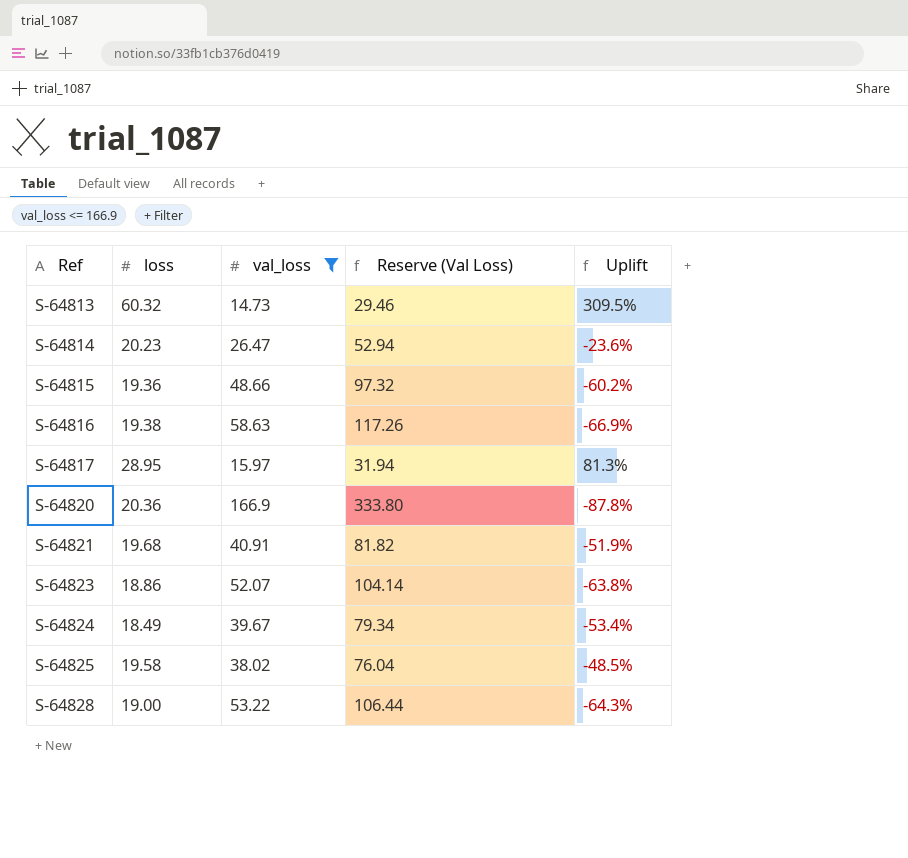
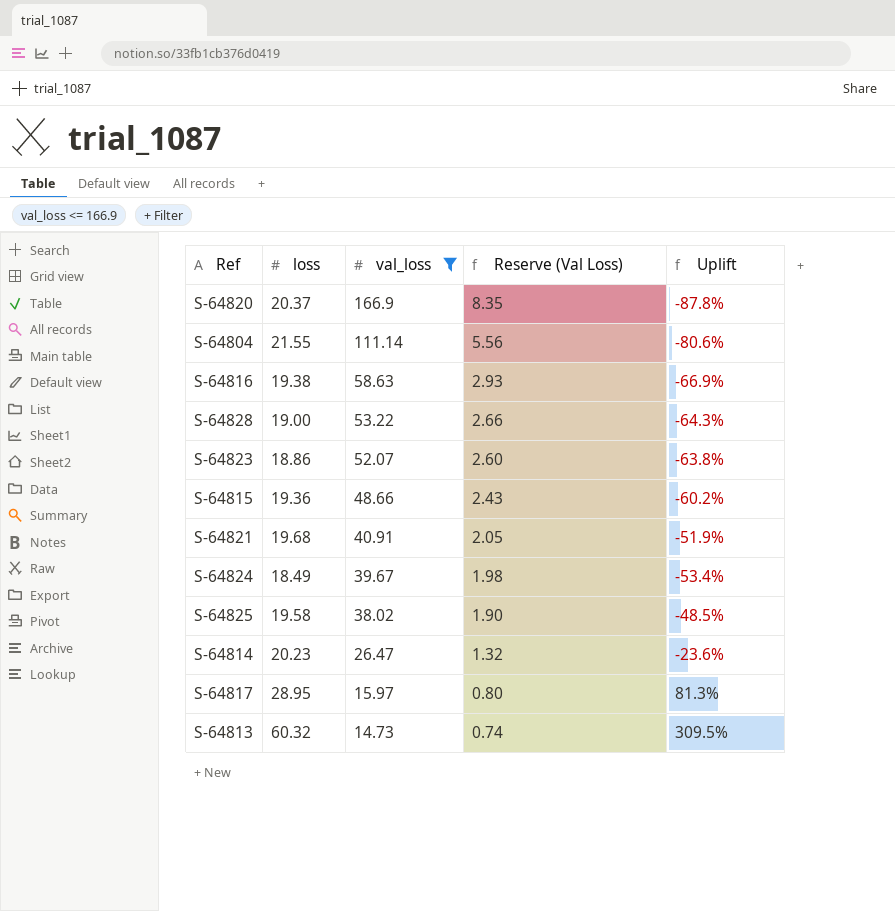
row order: Ref ascending -> val_loss descending
column Reserve (Val Loss) | formula: [val_loss] * 2 -> [val_loss] * 0.05
S-64820 | loss: 20.36 -> 20.37
row S-64804: none -> 21.55 | 111.14 | 5.56 | -80.6%

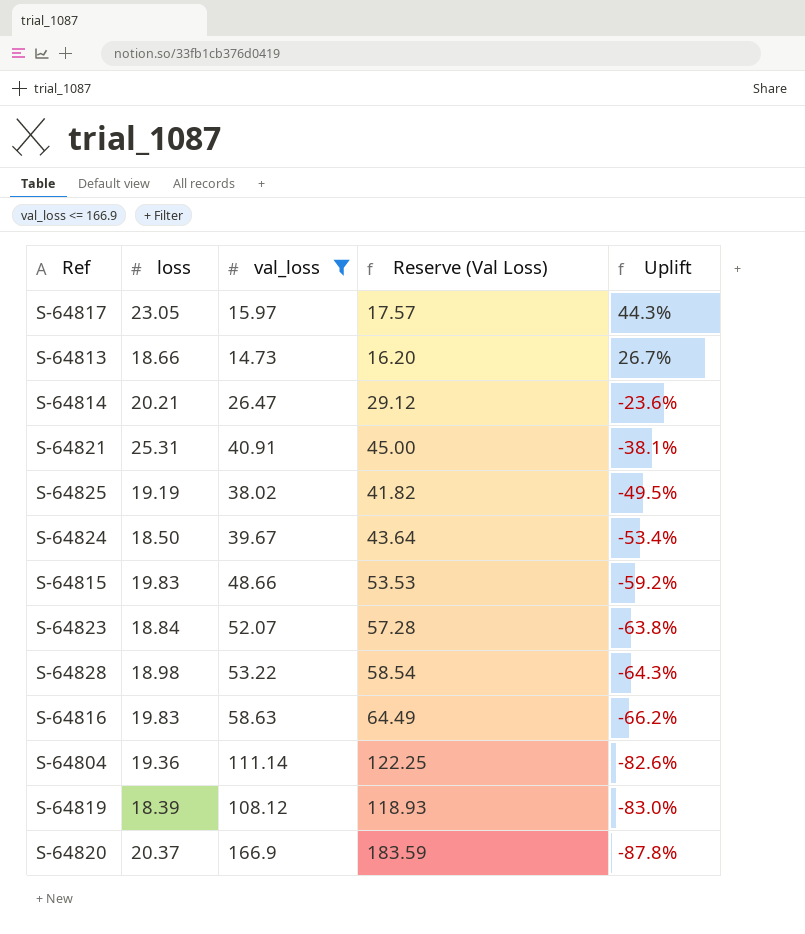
row order: val_loss descending -> Uplift descending
column Reserve (Val Loss) | formula: [val_loss] * 0.05 -> [val_loss] * 1.1
S-64817 | loss: 28.95 -> 23.05
S-64817 | Uplift: 81.3% -> 44.3%
S-64813 | loss: 60.32 -> 18.66
S-64813 | Uplift: 309.5% -> 26.7%
S-64814 | loss: 20.23 -> 20.21
S-64821 | loss: 19.68 -> 25.31
S-64821 | Uplift: -51.9% -> -38.1%
S-64825 | loss: 19.58 -> 19.19
S-64825 | Uplift: -48.5% -> -49.5%
S-64824 | loss: 18.49 -> 18.50
S-64815 | loss: 19.36 -> 19.83
S-64815 | Uplift: -60.2% -> -59.2%
S-64823 | loss: 18.86 -> 18.84
S-64828 | loss: 19.00 -> 18.98
S-64816 | loss: 19.38 -> 19.83
S-64816 | Uplift: -66.9% -> -66.2%
S-64804 | loss: 21.55 -> 19.36
S-64804 | Uplift: -80.6% -> -82.6%
row S-64819: none -> 18.39 | 108.12 | 118.93 | -83.0%

